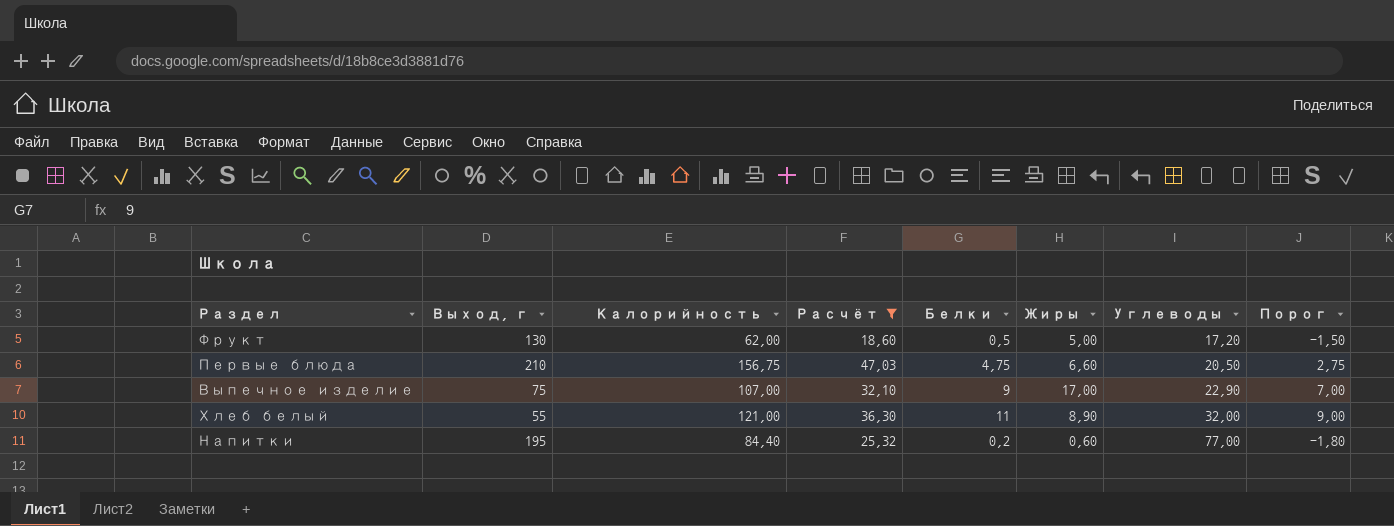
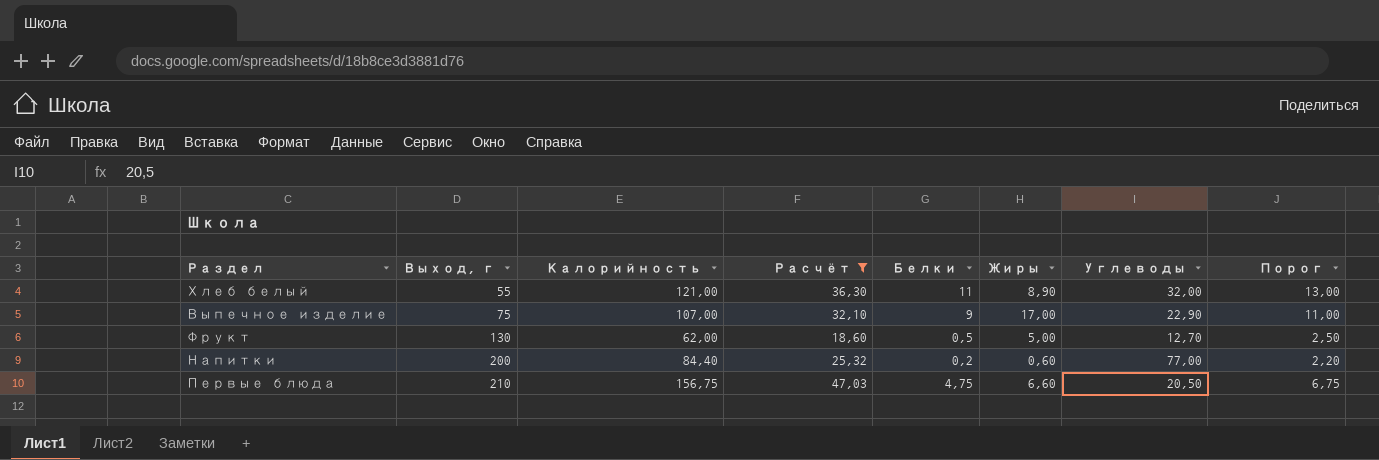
row order: Углеводы ascending -> Выход, г ascending
column Порог | formula: [Белки] - 2 -> [Белки] + 2
Фрукт | Углеводы: 17,20 -> 12,70
Напитки | Выход, г: 195 -> 200

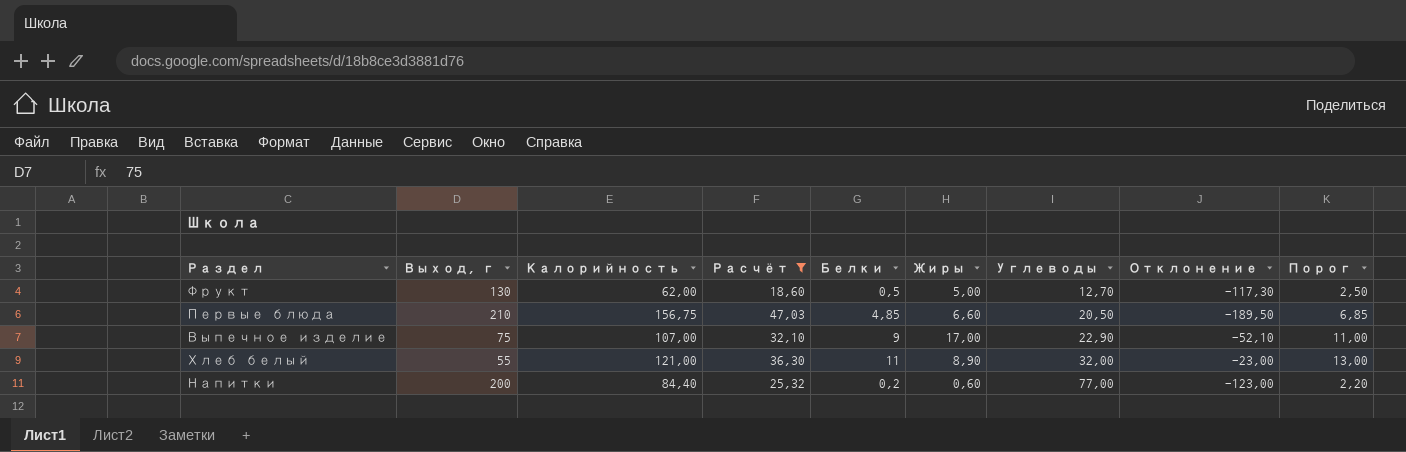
row order: Выход, г ascending -> Углеводы ascending
column Отклонение | formula: none -> [Углеводы] - [Выход, г]
Первые блюда | Белки: 4,75 -> 4,85
Первые блюда | Порог: 6,75 -> 6,85

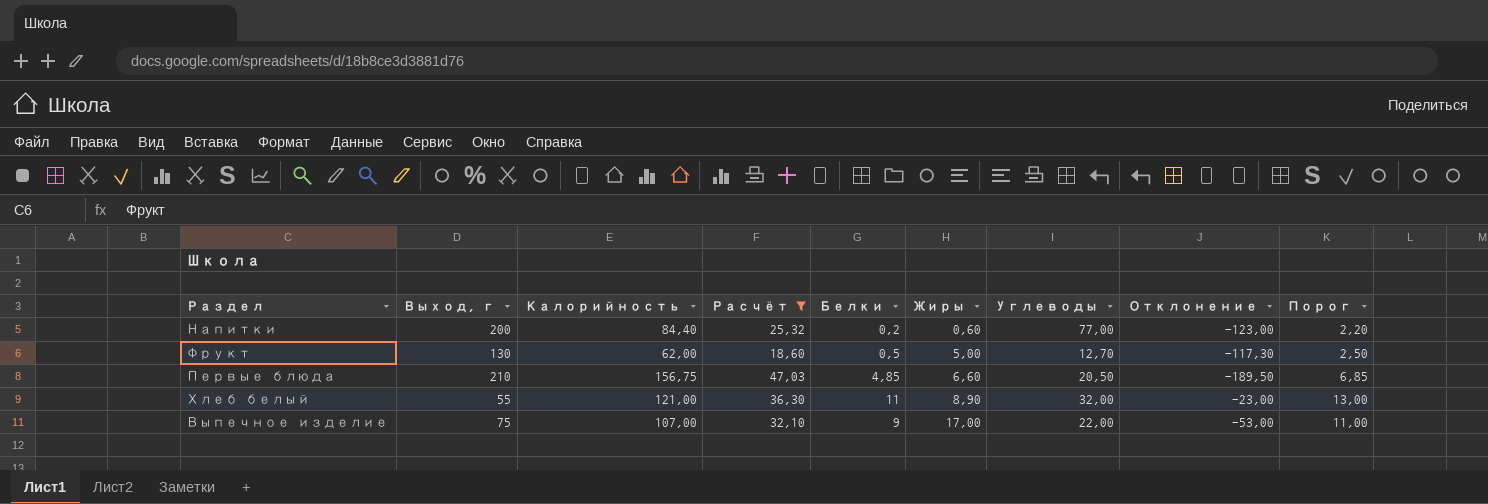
row order: Углеводы ascending -> Жиры ascending
Выпечное изделие | Углеводы: 22,90 -> 22,00
Выпечное изделие | Отклонение: -52,10 -> -53,00

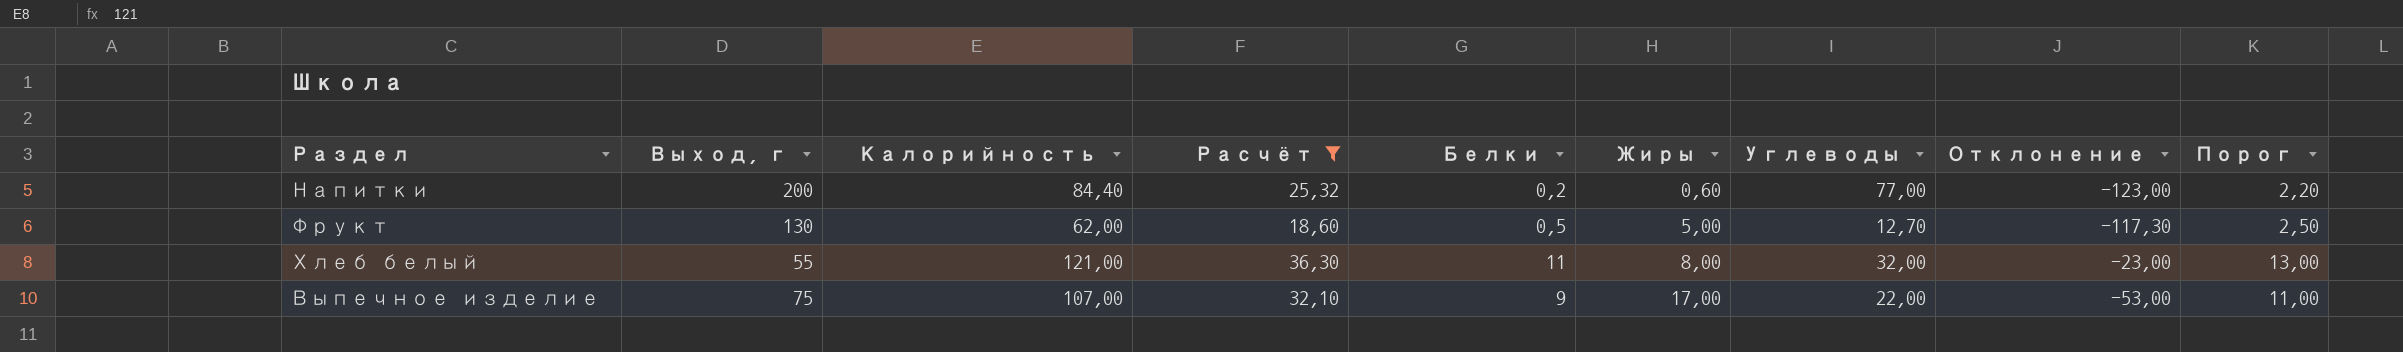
row Первые блюда: 210 | 156,75 | 47,03 | 4,85 | 6,60 | 20,50 | -189,50 | 6,85 -> none
Хлеб белый | Жиры: 8,90 -> 8,00

